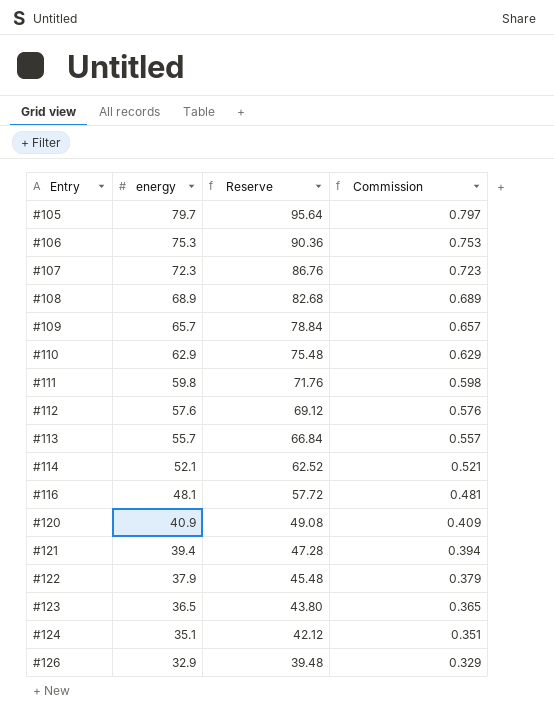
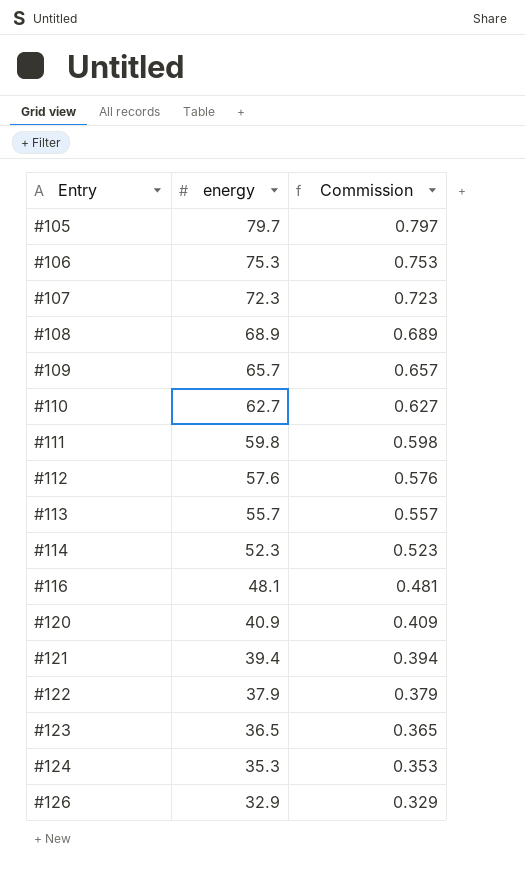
column Reserve | formula: [energy] * 1.2 -> none
#110 | energy: 62.9 -> 62.7
#110 | Commission: 0.629 -> 0.627
#114 | energy: 52.1 -> 52.3
#114 | Commission: 0.521 -> 0.523
#124 | energy: 35.1 -> 35.3
#124 | Commission: 0.351 -> 0.353

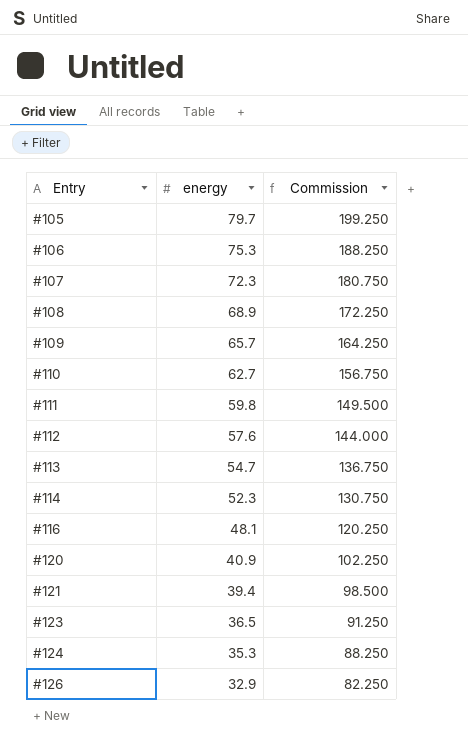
column Commission | formula: [energy] * 0.01 -> [energy] * 2.5
row #122: 37.9 | 0.379 -> none
#113 | energy: 55.7 -> 54.7

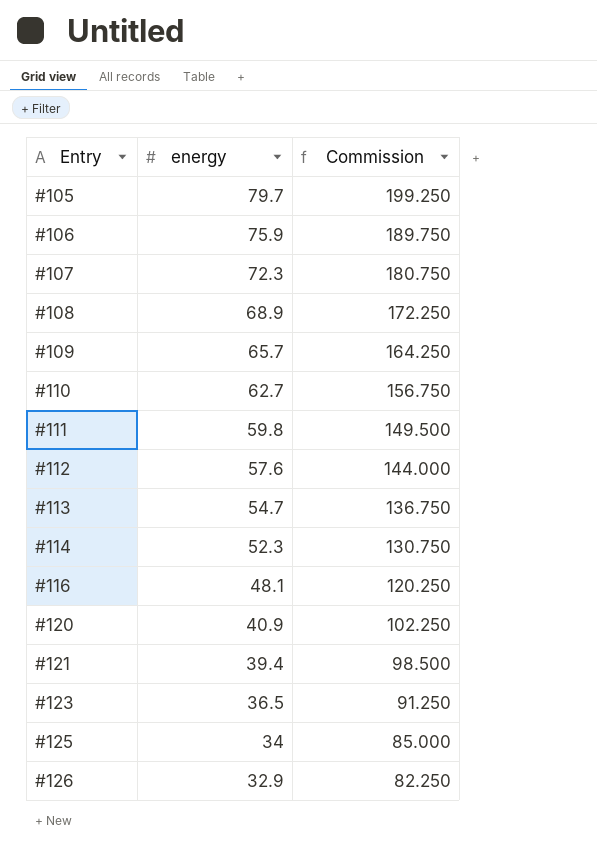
row #124: 35.3 | 88.250 -> none
#106 | energy: 75.3 -> 75.9
#106 | Commission: 188.250 -> 189.750
row #125: none -> 34 | 85.000

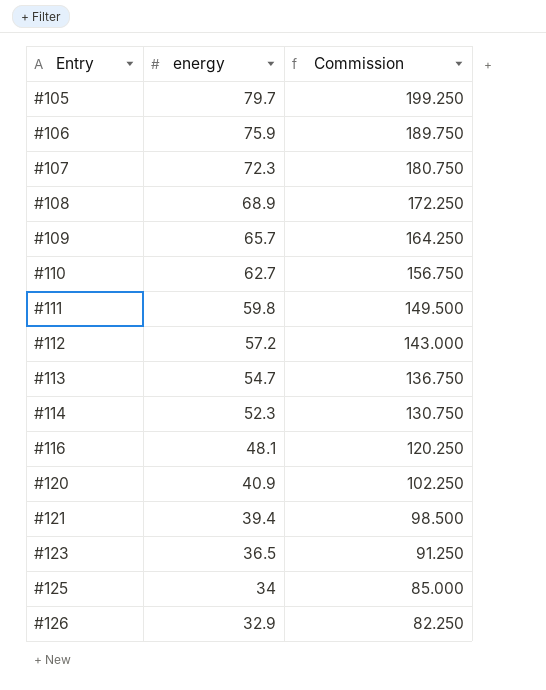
#112 | energy: 57.6 -> 57.2
#112 | Commission: 144.000 -> 143.000

